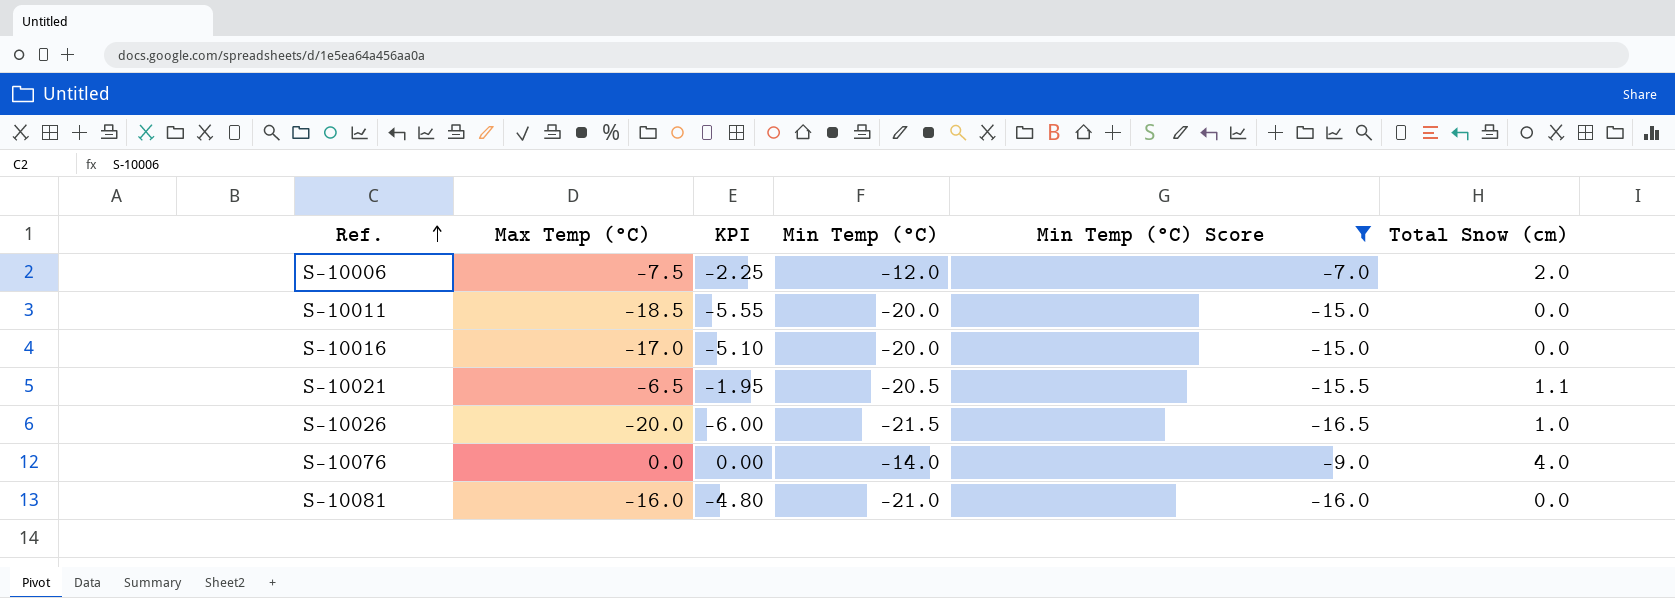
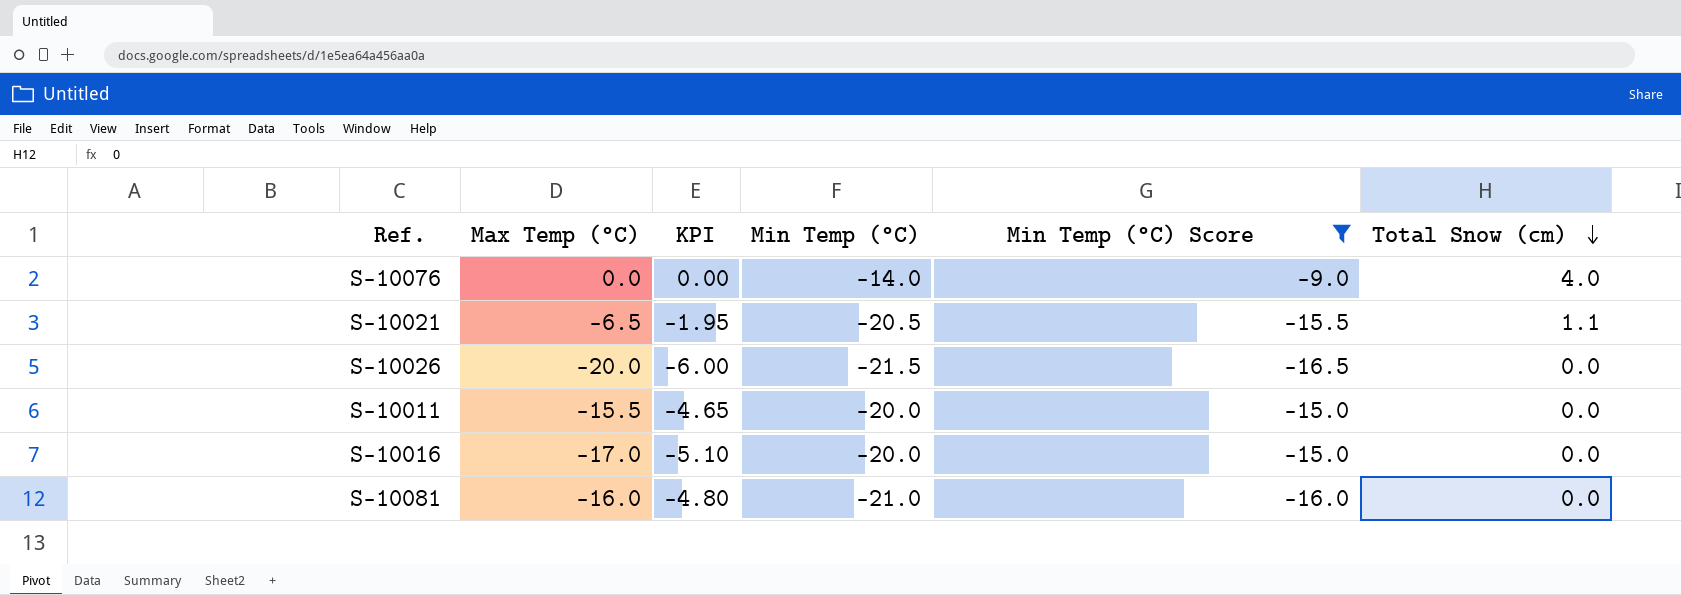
row order: Ref. ascending -> Total Snow (cm) descending
row S-10006: -7.5 | -2.25 | -12.0 | -7.0 | 2.0 -> none
S-10026 | Total Snow (cm): 1.0 -> 0.0
S-10011 | Max Temp (°C): -18.5 -> -15.5
S-10011 | KPI: -5.55 -> -4.65

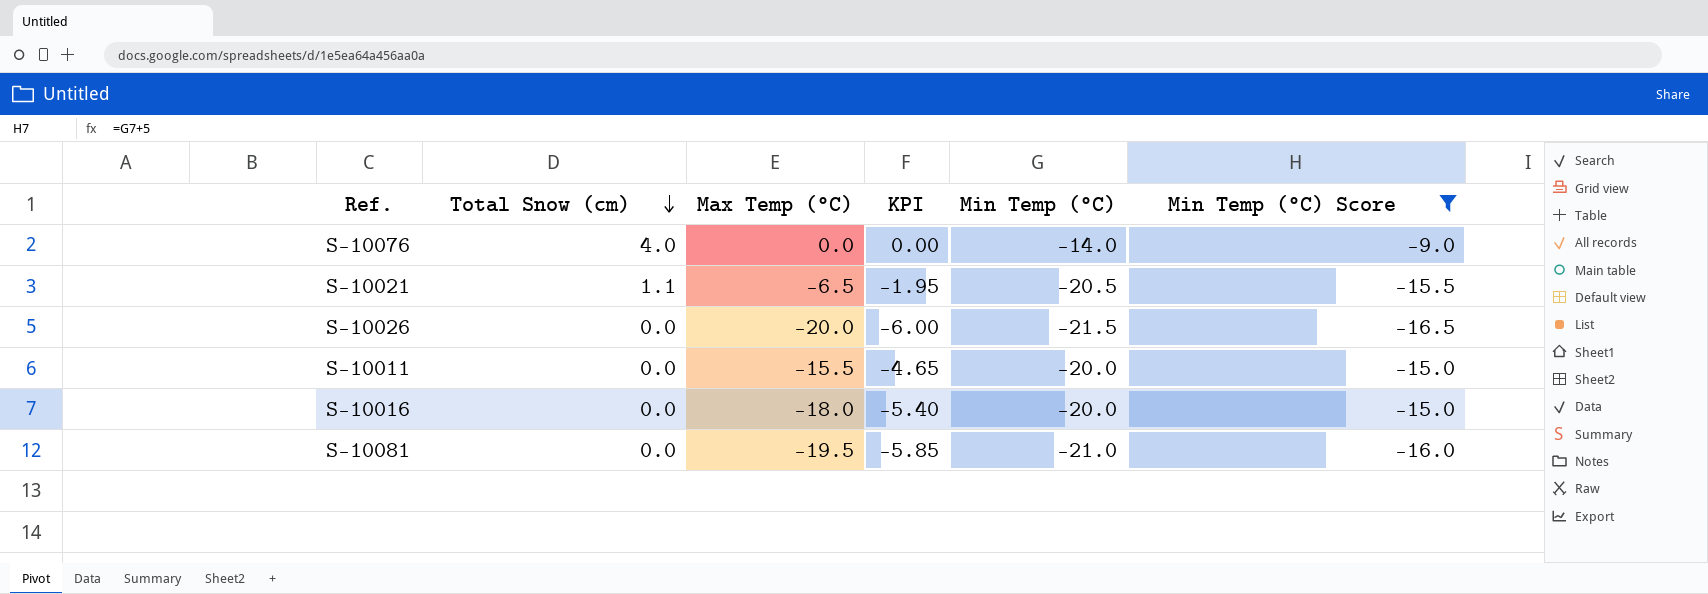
column Total Snow (cm) | position: 6 -> 2
S-10016 | Max Temp (°C): -17.0 -> -18.0
S-10016 | KPI: -5.10 -> -5.40
S-10081 | Max Temp (°C): -16.0 -> -19.5
S-10081 | KPI: -4.80 -> -5.85

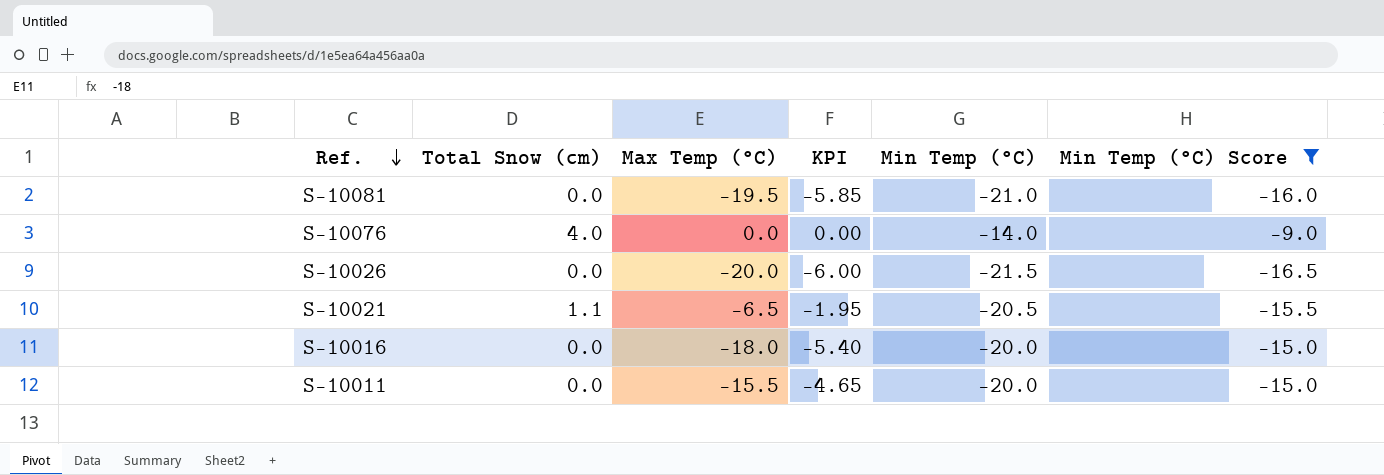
row order: Total Snow (cm) descending -> Ref. descending

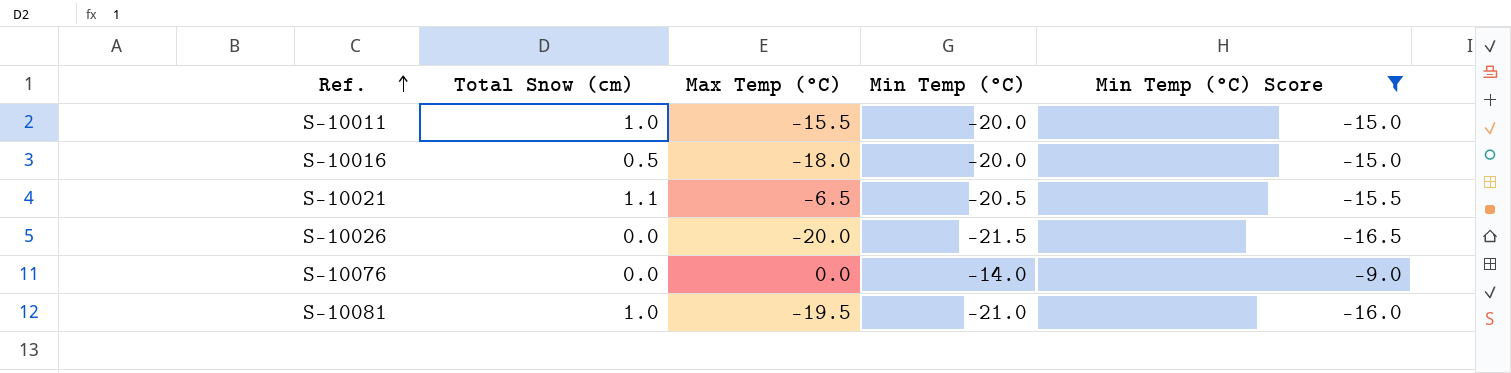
row order: Ref. descending -> Ref. ascending
column KPI | formula: [Max Temp (°C)] * 0.3 -> none
S-10011 | Total Snow (cm): 0.0 -> 1.0
S-10016 | Total Snow (cm): 0.0 -> 0.5
S-10076 | Total Snow (cm): 4.0 -> 0.0
S-10081 | Total Snow (cm): 0.0 -> 1.0

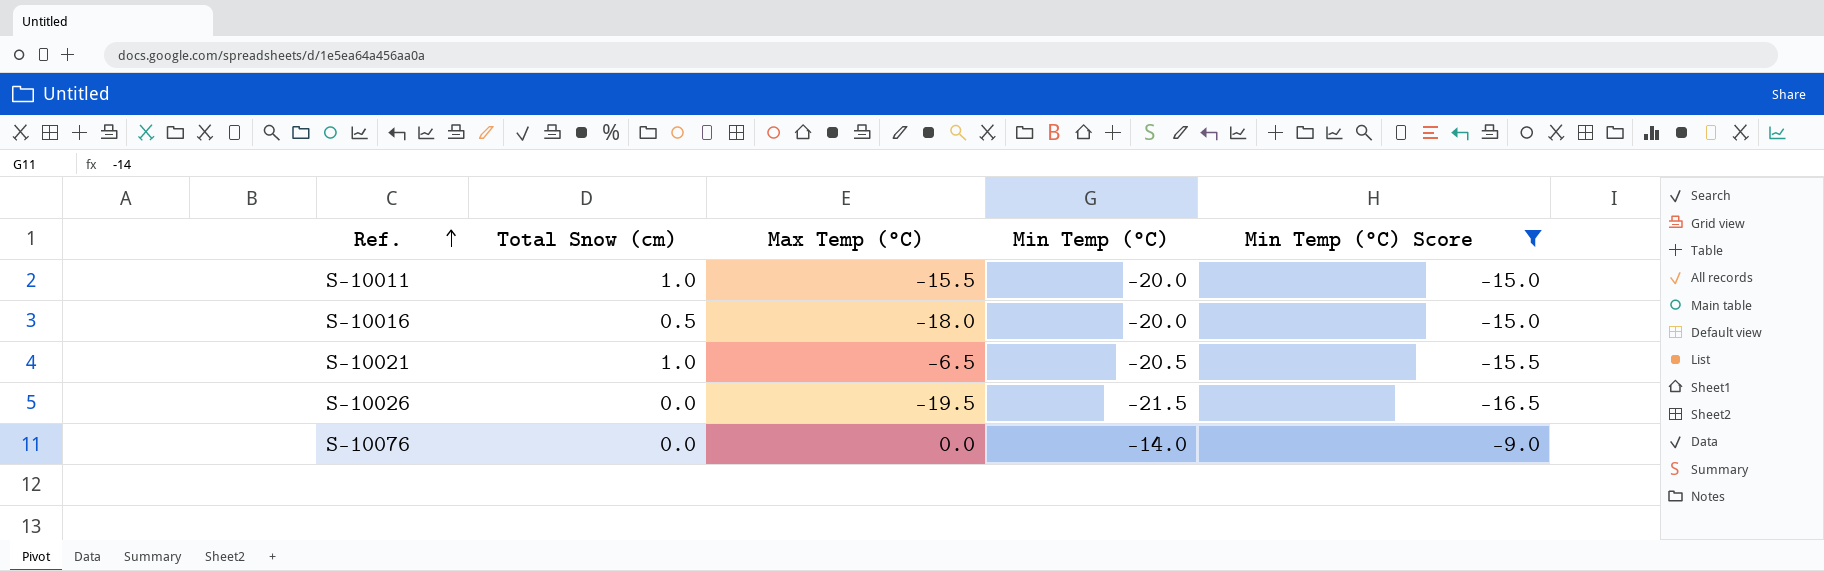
row S-10081: 1.0 | -19.5 | -21.0 | -16.0 -> none
S-10021 | Total Snow (cm): 1.1 -> 1.0
S-10026 | Max Temp (°C): -20.0 -> -19.5

